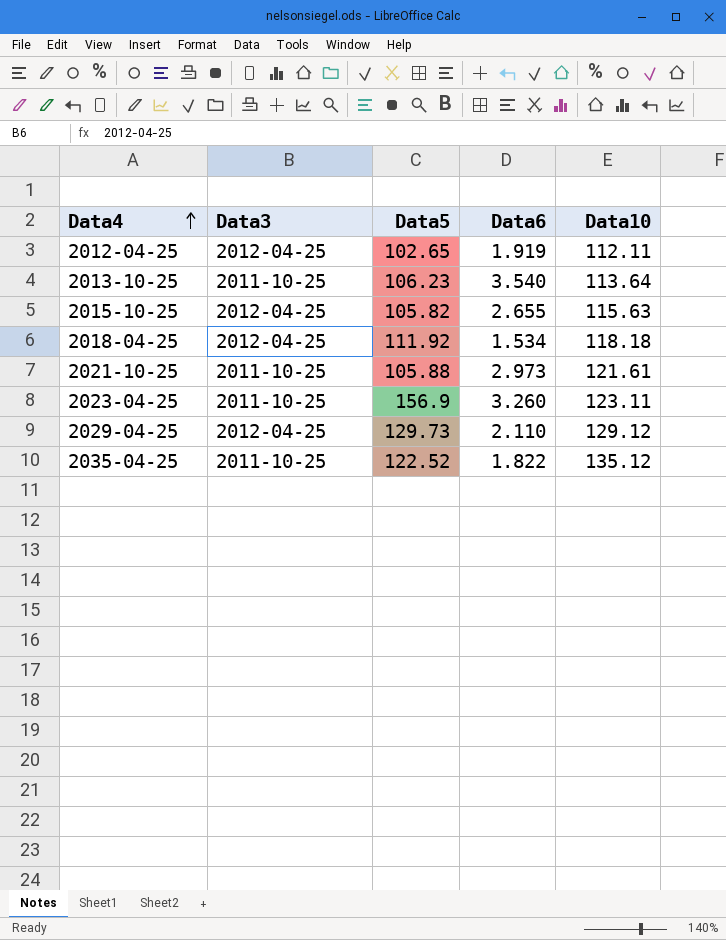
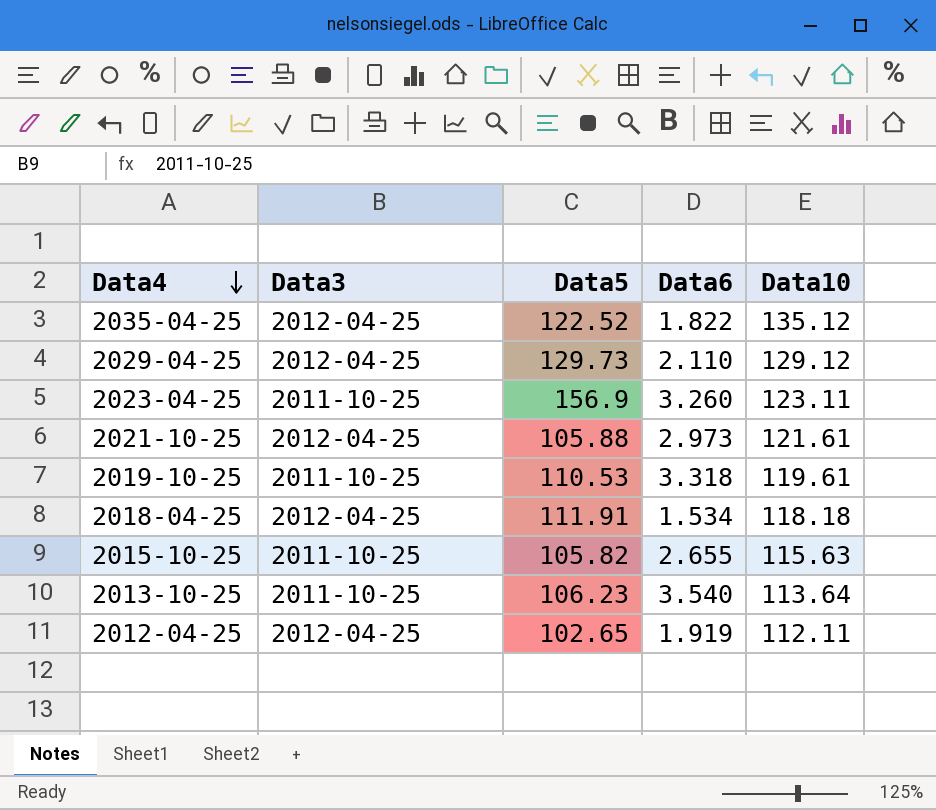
row order: Data4 ascending -> Data4 descending
2035-04-25 | Data3: 2011-10-25 -> 2012-04-25
2021-10-25 | Data3: 2011-10-25 -> 2012-04-25
row 2019-10-25: none -> 2011-10-25 | 110.53 | 3.318 | 119.61
2018-04-25 | Data5: 111.92 -> 111.91
2015-10-25 | Data3: 2012-04-25 -> 2011-10-25

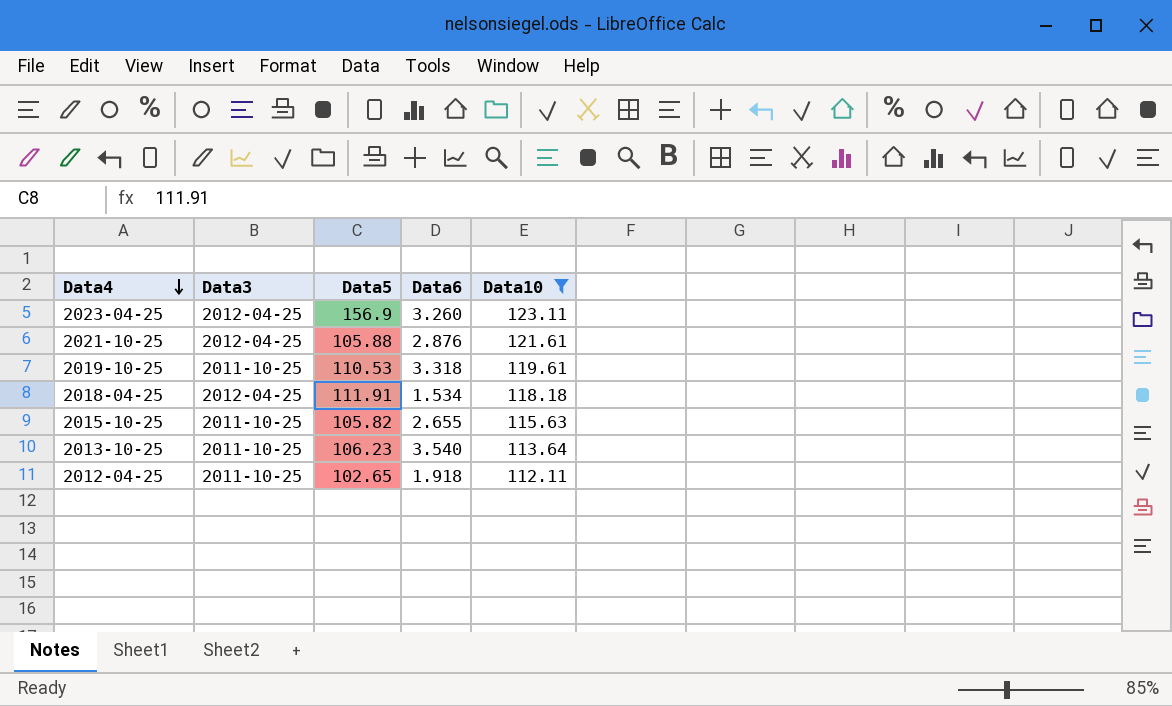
filter: none -> Data10 <= 123.11
2023-04-25 | Data3: 2011-10-25 -> 2012-04-25
2021-10-25 | Data6: 2.973 -> 2.876
2012-04-25 | Data3: 2012-04-25 -> 2011-10-25
2012-04-25 | Data6: 1.919 -> 1.918

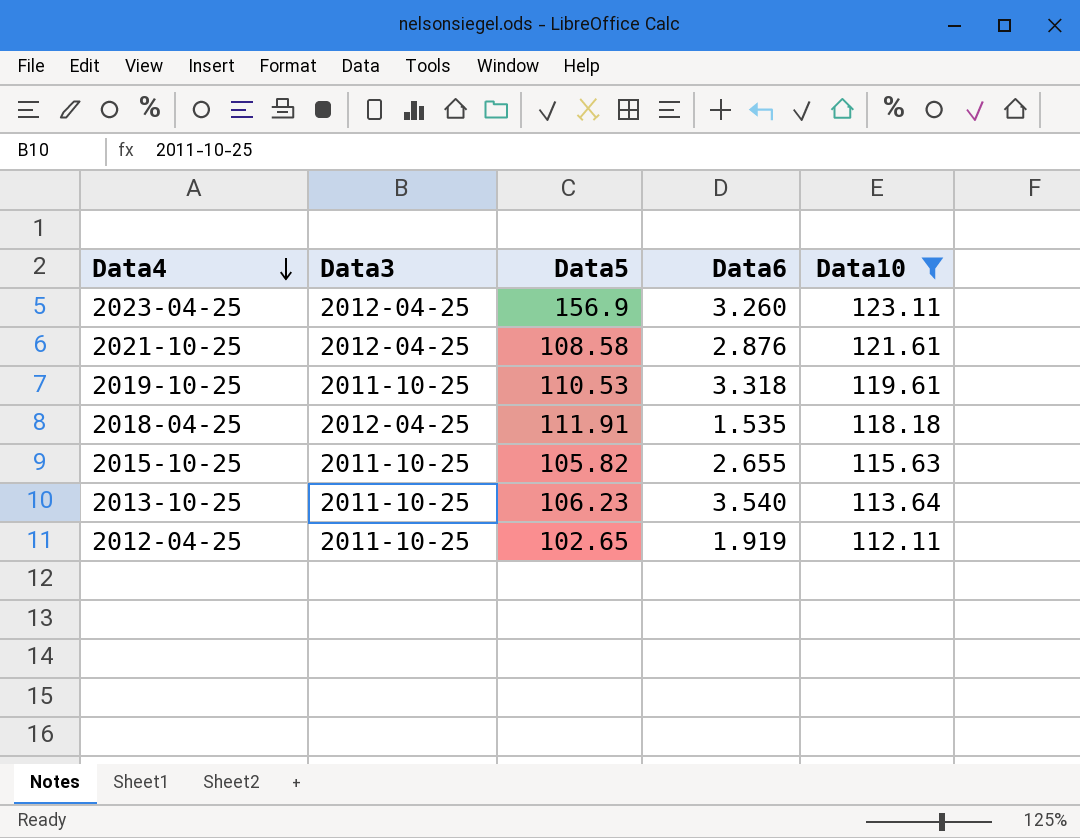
2021-10-25 | Data5: 105.88 -> 108.58
2018-04-25 | Data6: 1.534 -> 1.535
2012-04-25 | Data6: 1.918 -> 1.919

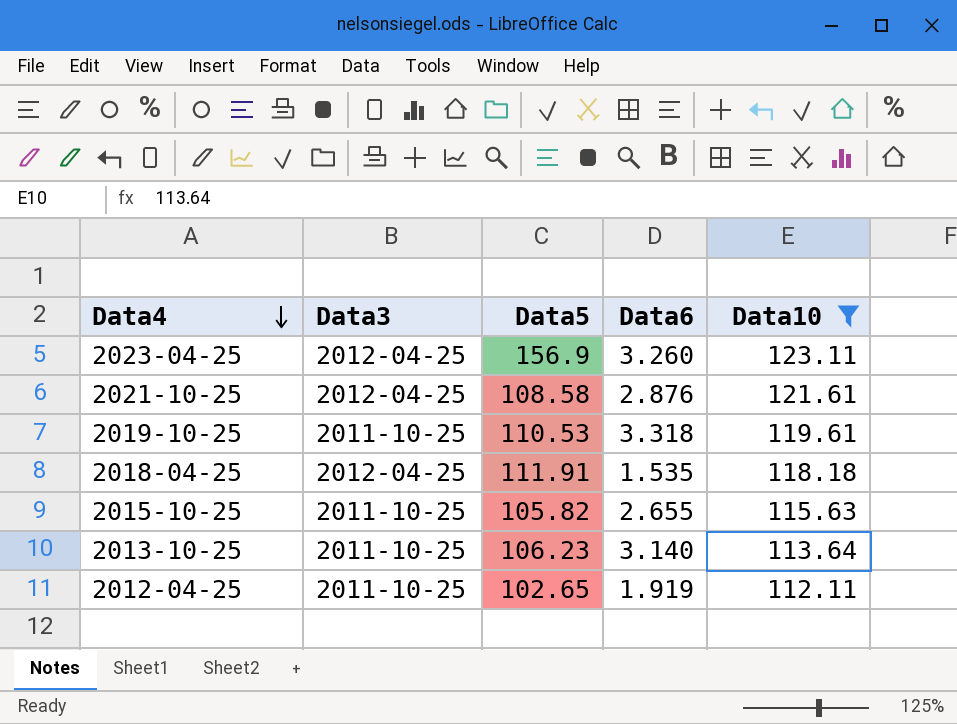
2013-10-25 | Data6: 3.540 -> 3.140

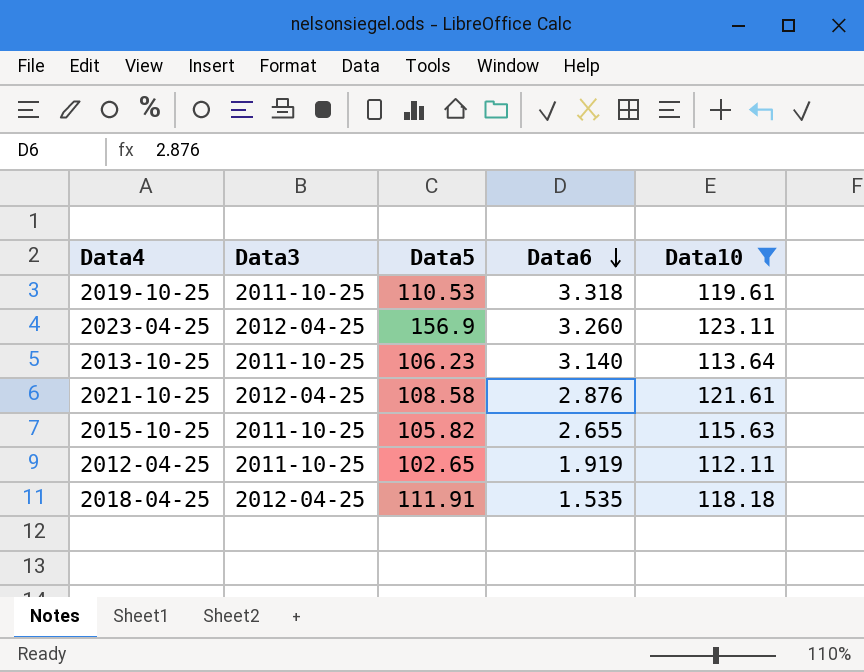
row order: Data4 descending -> Data6 descending

